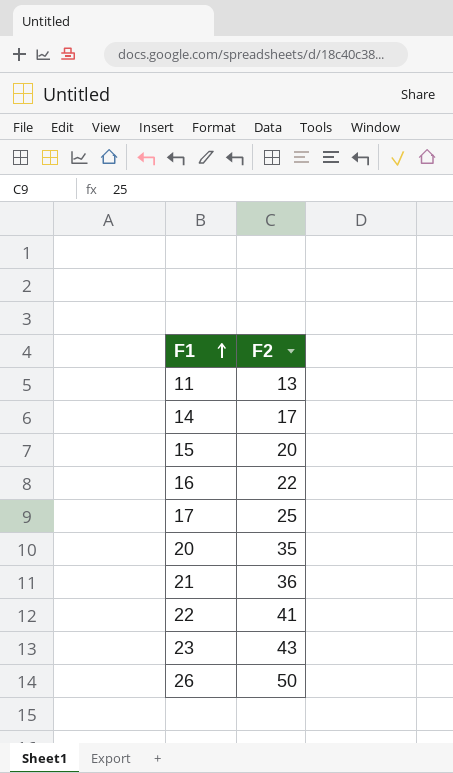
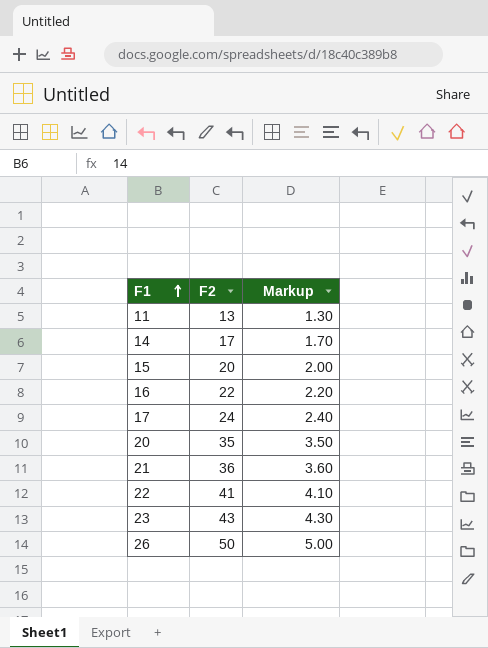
column Markup | formula: none -> [F2] * 0.1
17 | F2: 25 -> 24

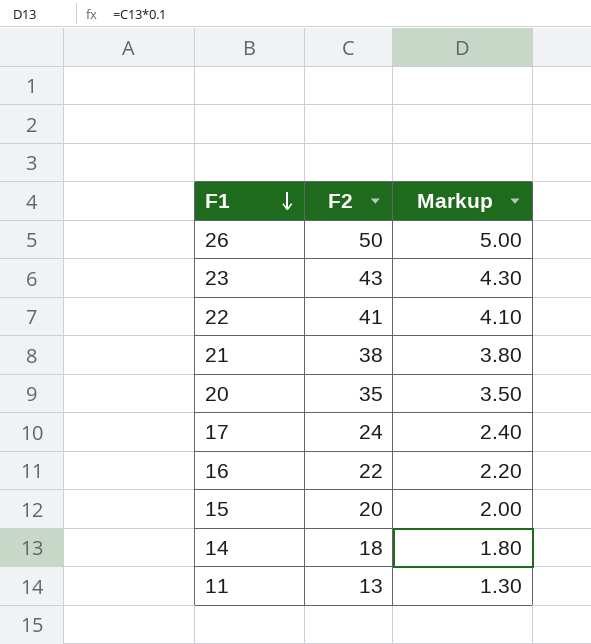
row order: F1 ascending -> F1 descending
21 | F2: 36 -> 38
21 | Markup: 3.60 -> 3.80
14 | F2: 17 -> 18
14 | Markup: 1.70 -> 1.80

